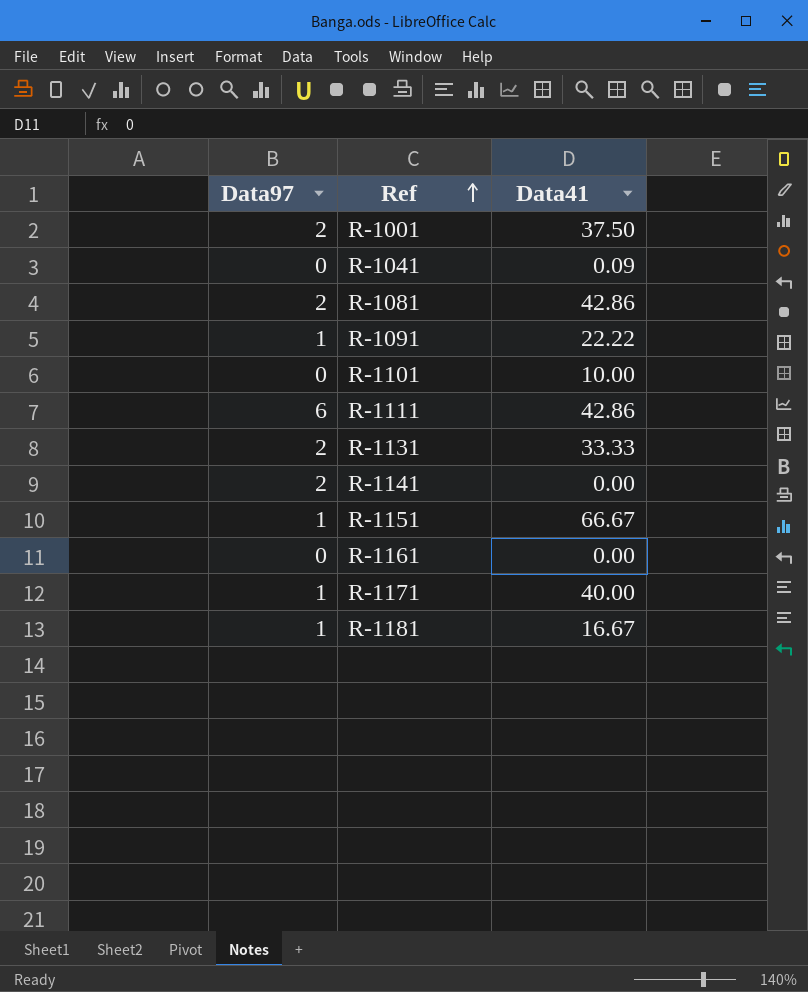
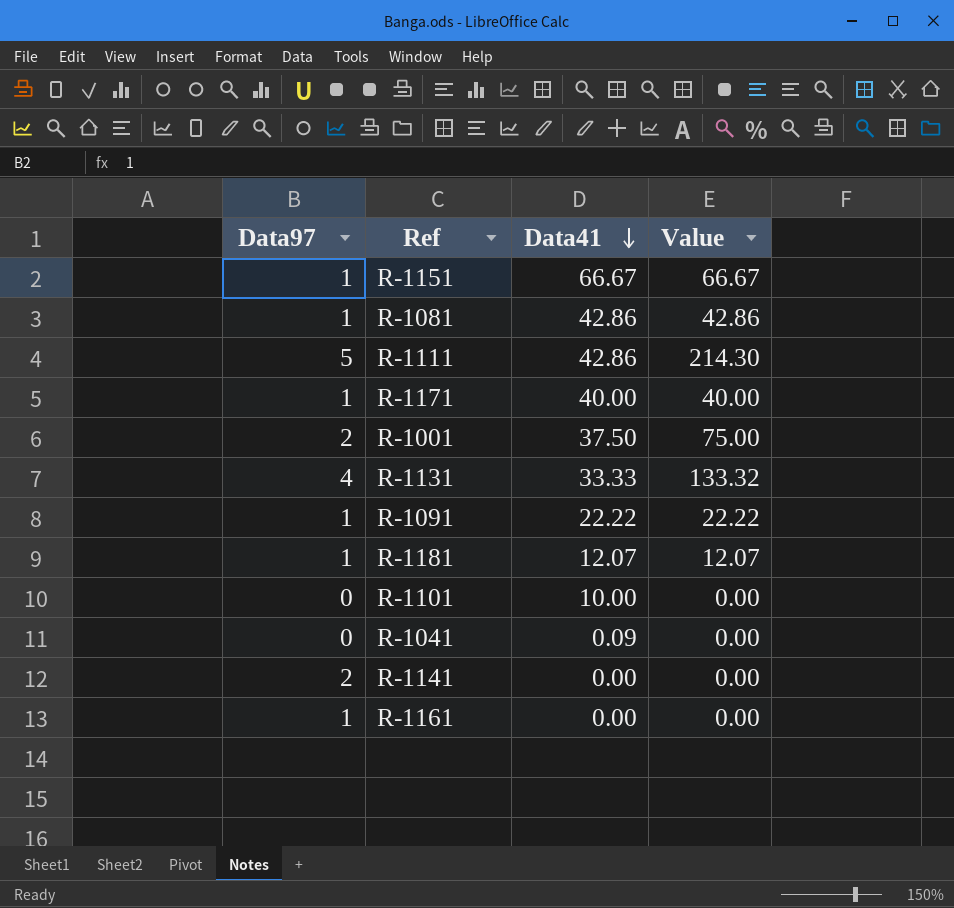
row order: Ref ascending -> Data41 descending
column Value | formula: none -> [Data97] * [Data41]
R-1081 | Data97: 2 -> 1
R-1111 | Data97: 6 -> 5
R-1131 | Data97: 2 -> 4
R-1181 | Data41: 16.67 -> 12.07
R-1161 | Data97: 0 -> 1

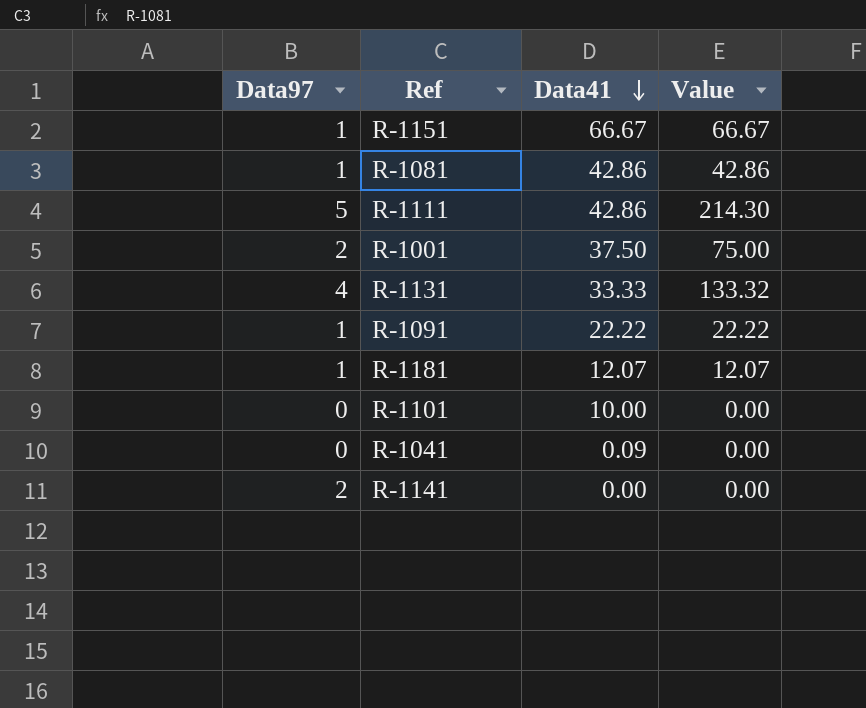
row R-1171: 1 | 40.00 | 40.00 -> none
row R-1161: 1 | 0.00 | 0.00 -> none

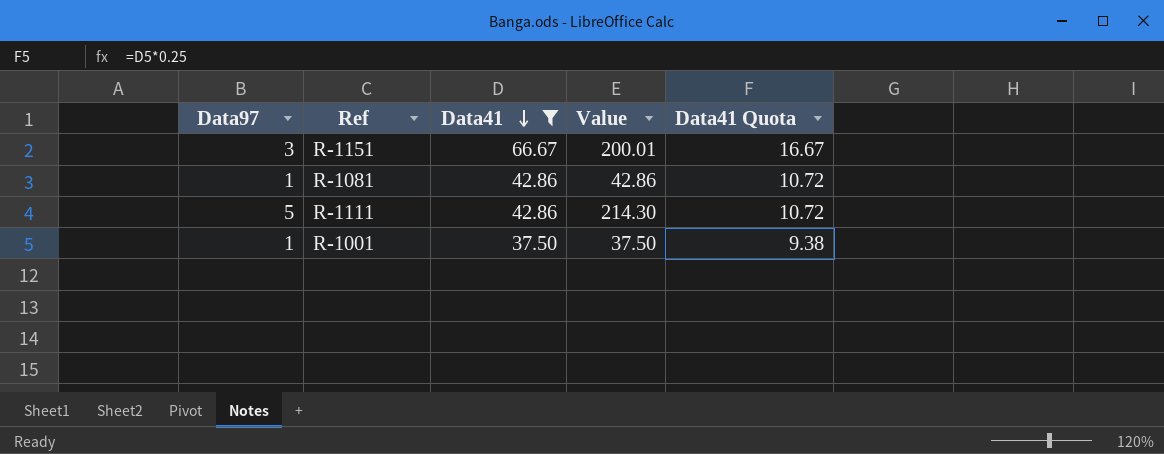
filter: none -> Data41 >= 37.50
column Data41 Quota | formula: none -> [Data41] * 0.25
R-1151 | Data97: 1 -> 3
R-1151 | Value: 66.67 -> 200.01
R-1001 | Data97: 2 -> 1
R-1001 | Value: 75.00 -> 37.50

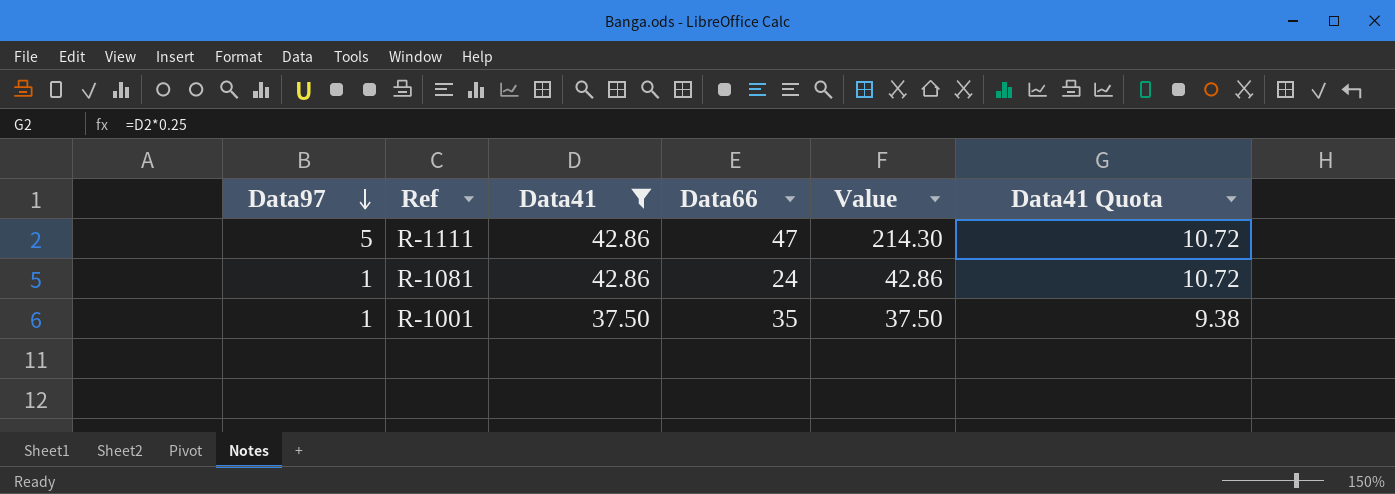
row order: Data41 descending -> Data97 descending
column Data66 | position: none -> 4
row R-1151: 3 | 66.67 | 200.01 | 16.67 -> none

